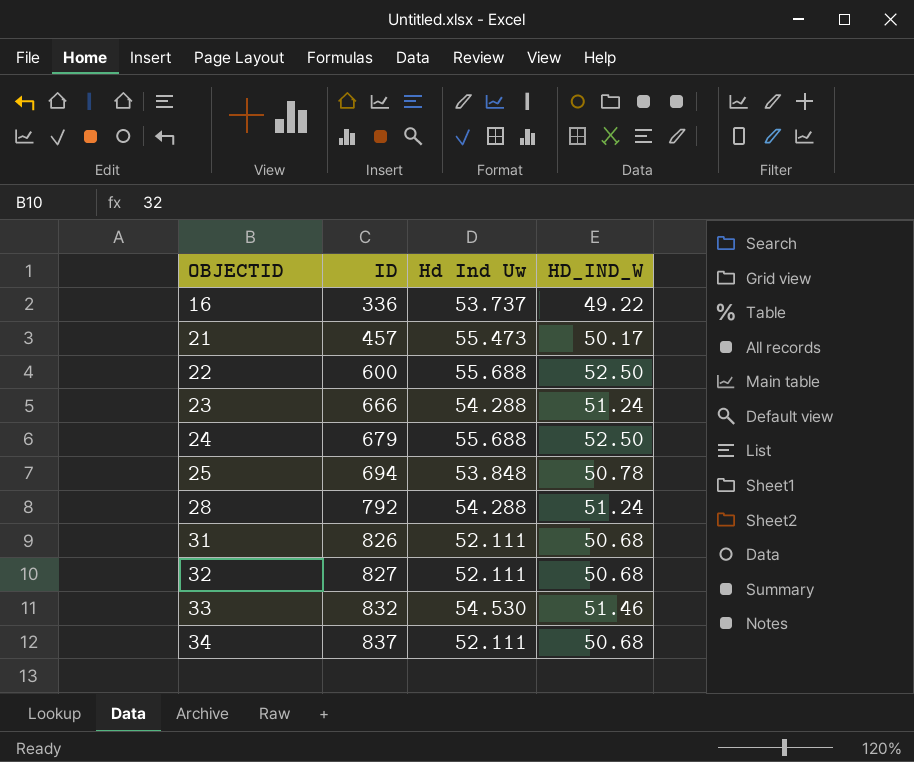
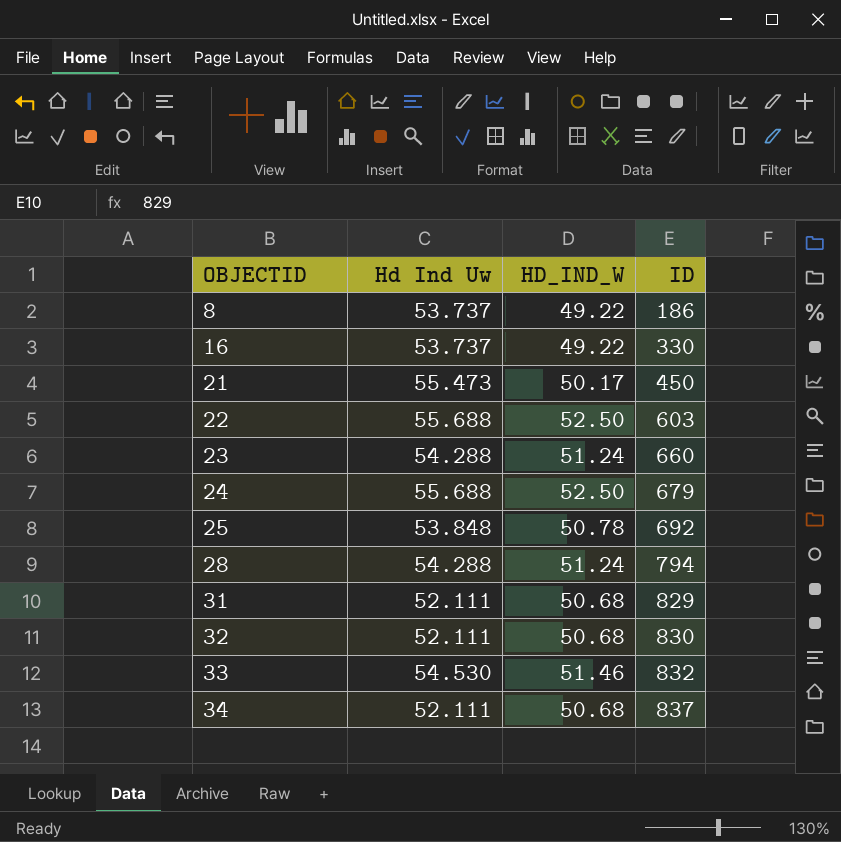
column ID | position: 2 -> 4
row 8: none -> 53.737 | 49.22 | 186
16 | ID: 336 -> 330
21 | ID: 457 -> 450
22 | ID: 600 -> 603
23 | ID: 666 -> 660
25 | ID: 694 -> 692
28 | ID: 792 -> 794
31 | ID: 826 -> 829
32 | ID: 827 -> 830

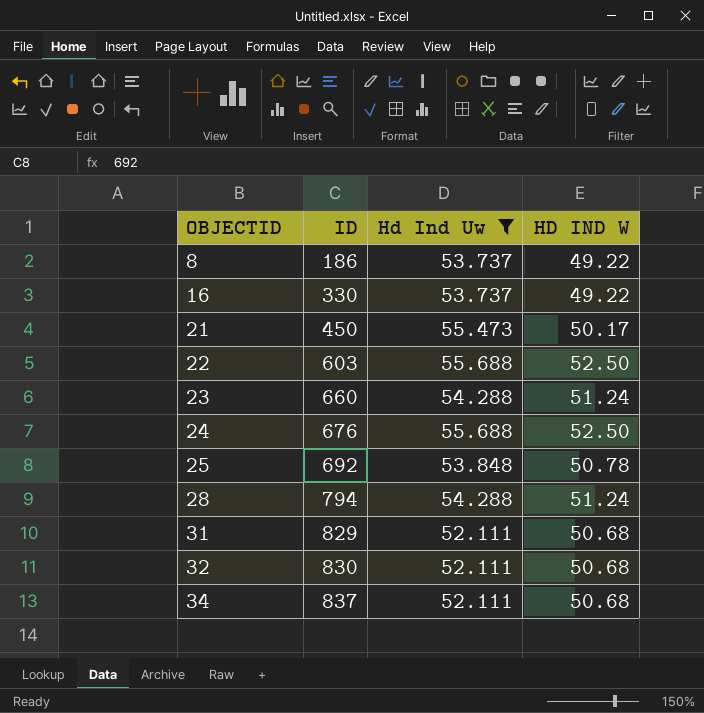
filter: none -> Hd Ind Uw != 54.530
column ID | position: 4 -> 2
column name: HD_IND_W -> HD IND W
24 | ID: 679 -> 676

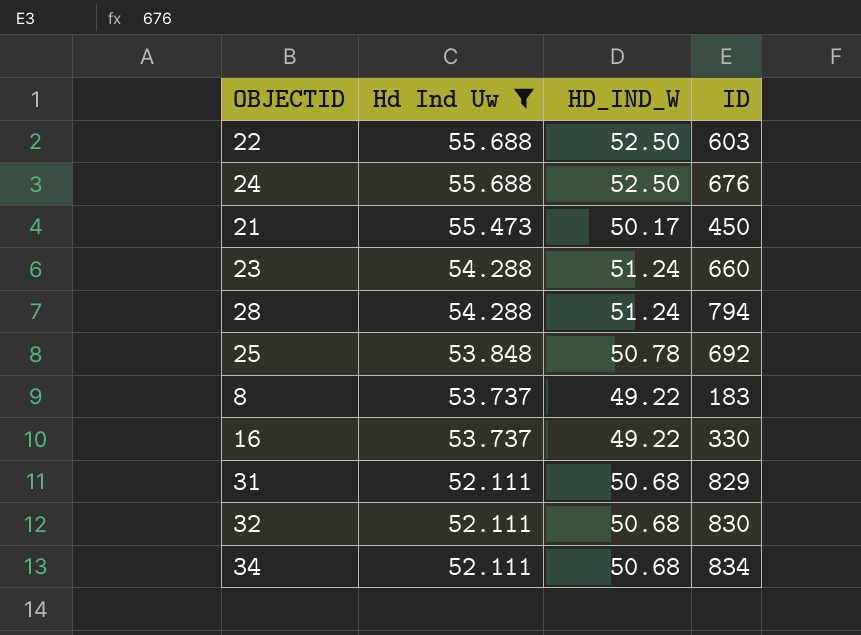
row order: OBJECTID ascending -> Hd Ind Uw descending
column name: HD IND W -> HD_IND_W
column ID | position: 2 -> 4
8 | ID: 186 -> 183
34 | ID: 837 -> 834

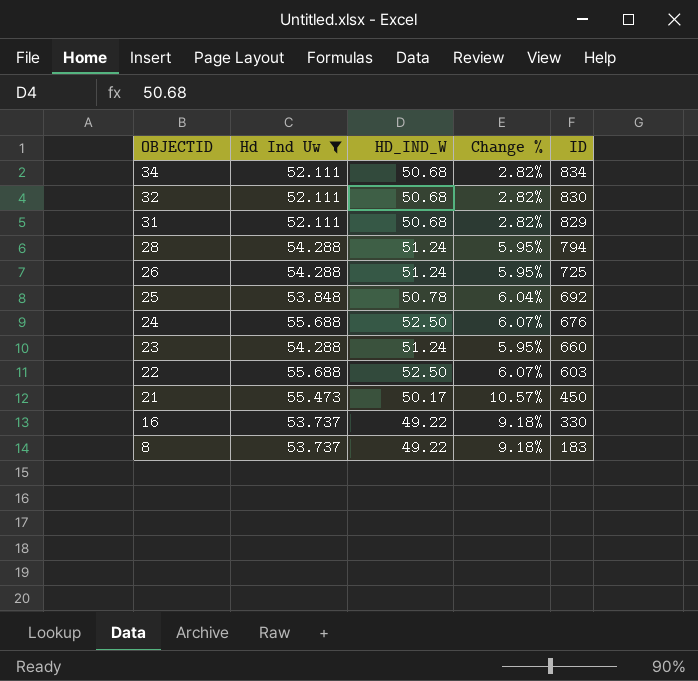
row order: Hd Ind Uw descending -> OBJECTID descending
column Change % | formula: none -> ([Hd Ind Uw] - [HD_IND_W]) / [HD_IND_W]
row 26: none -> 54.288 | 51.24 | 5.95% | 725

